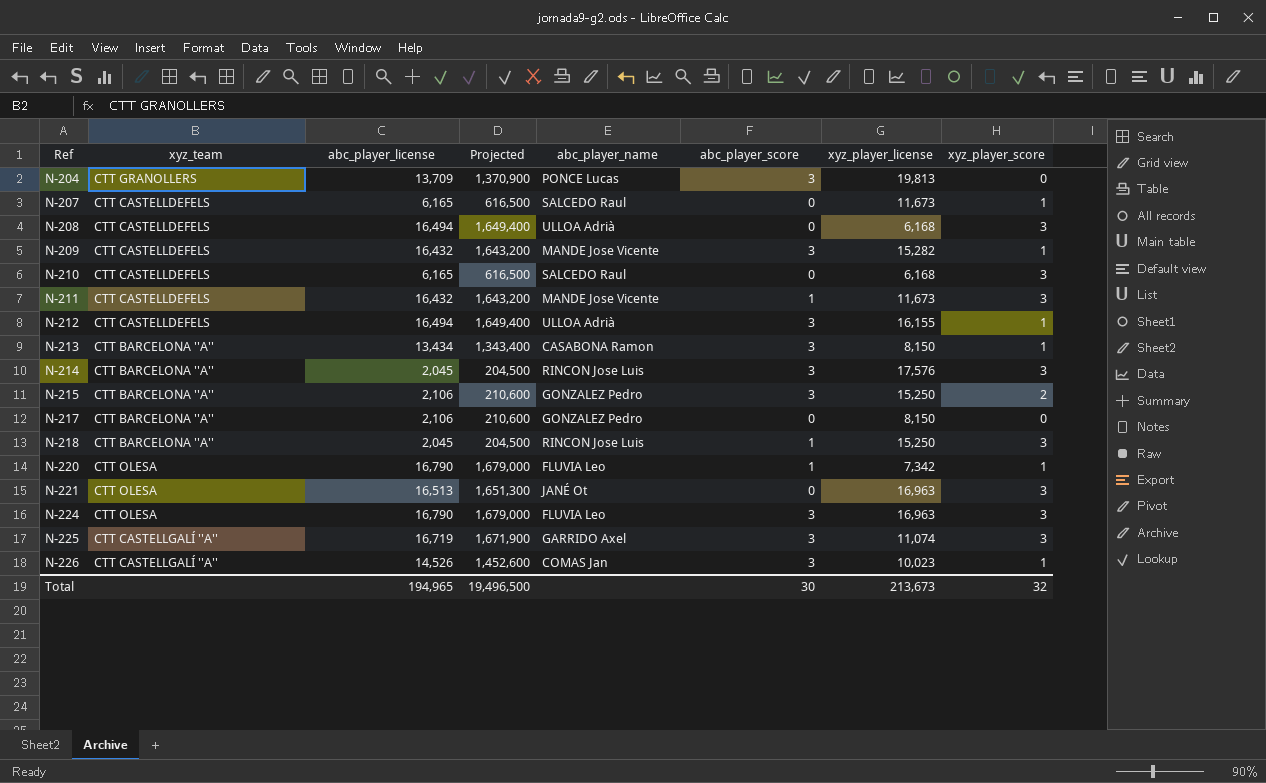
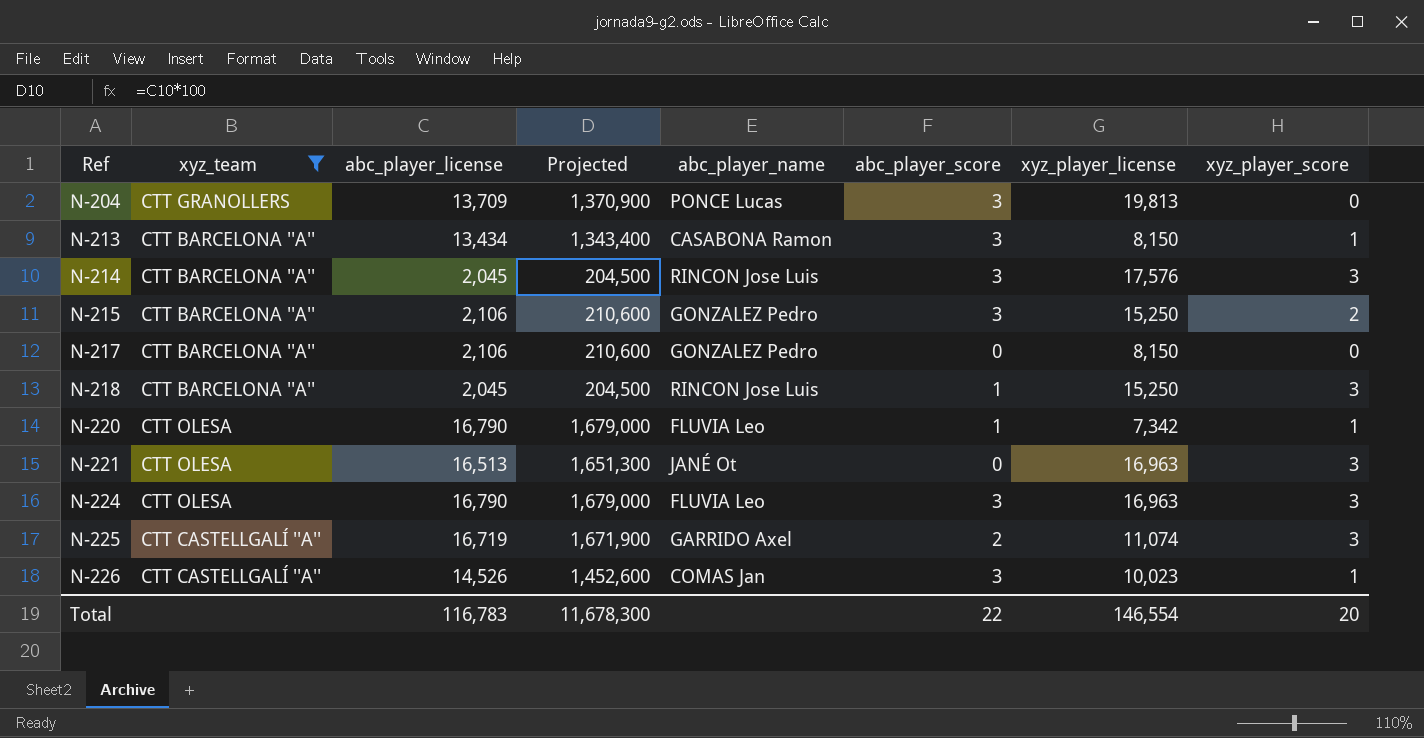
filter: none -> xyz_team != CTT CASTELLDEFELS
N-225 | abc_player_score: 3 -> 2
Total | abc_player_license: 194,965 -> 116,783
Total | Projected: 19,496,500 -> 11,678,300
Total | abc_player_score: 30 -> 22
Total | xyz_player_license: 213,673 -> 146,554
Total | xyz_player_score: 32 -> 20

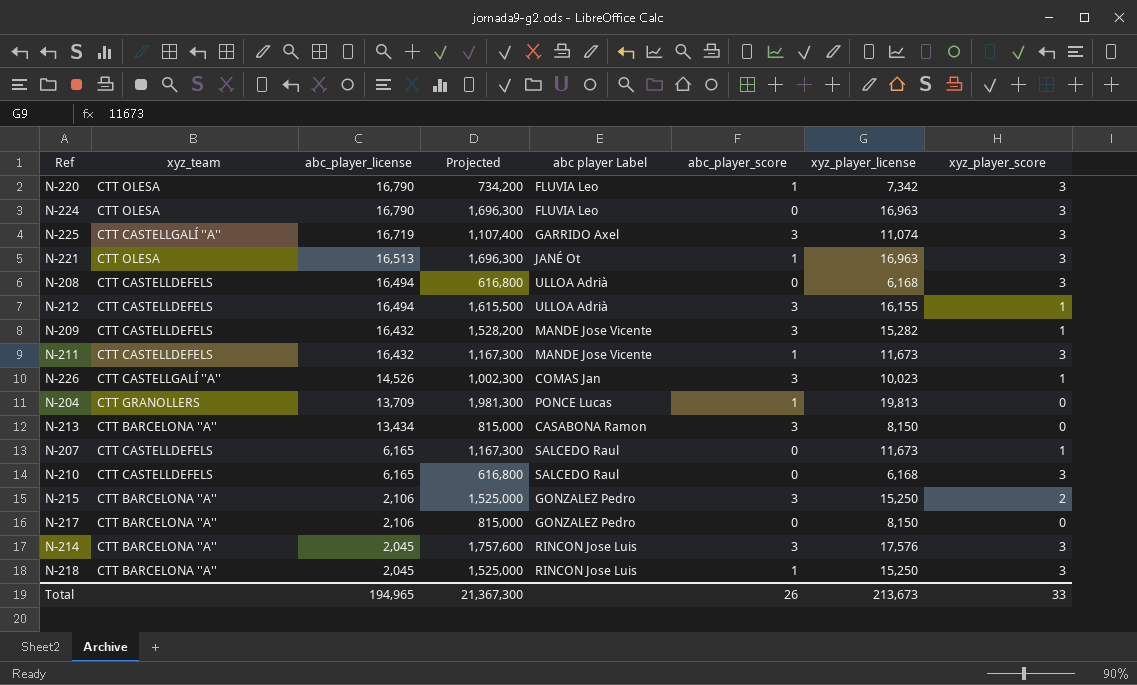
filter: xyz_team != CTT CASTELLDEFELS -> none
row order: Ref ascending -> abc_player_license descending
column Projected | formula: [abc_player_license] * 100 -> [xyz_player_license] * 100
column name: abc_player_name -> abc player Label
N-220 | xyz_player_score: 1 -> 3
N-224 | abc_player_score: 3 -> 0
N-225 | abc_player_score: 2 -> 3
N-221 | abc_player_score: 0 -> 1
N-204 | abc_player_score: 3 -> 1
N-213 | xyz_player_score: 1 -> 0
Total | abc_player_license: 116,783 -> 194,965
Total | Projected: 11,678,300 -> 21,367,300
Total | abc_player_score: 22 -> 26
Total | xyz_player_license: 146,554 -> 213,673
Total | xyz_player_score: 20 -> 33

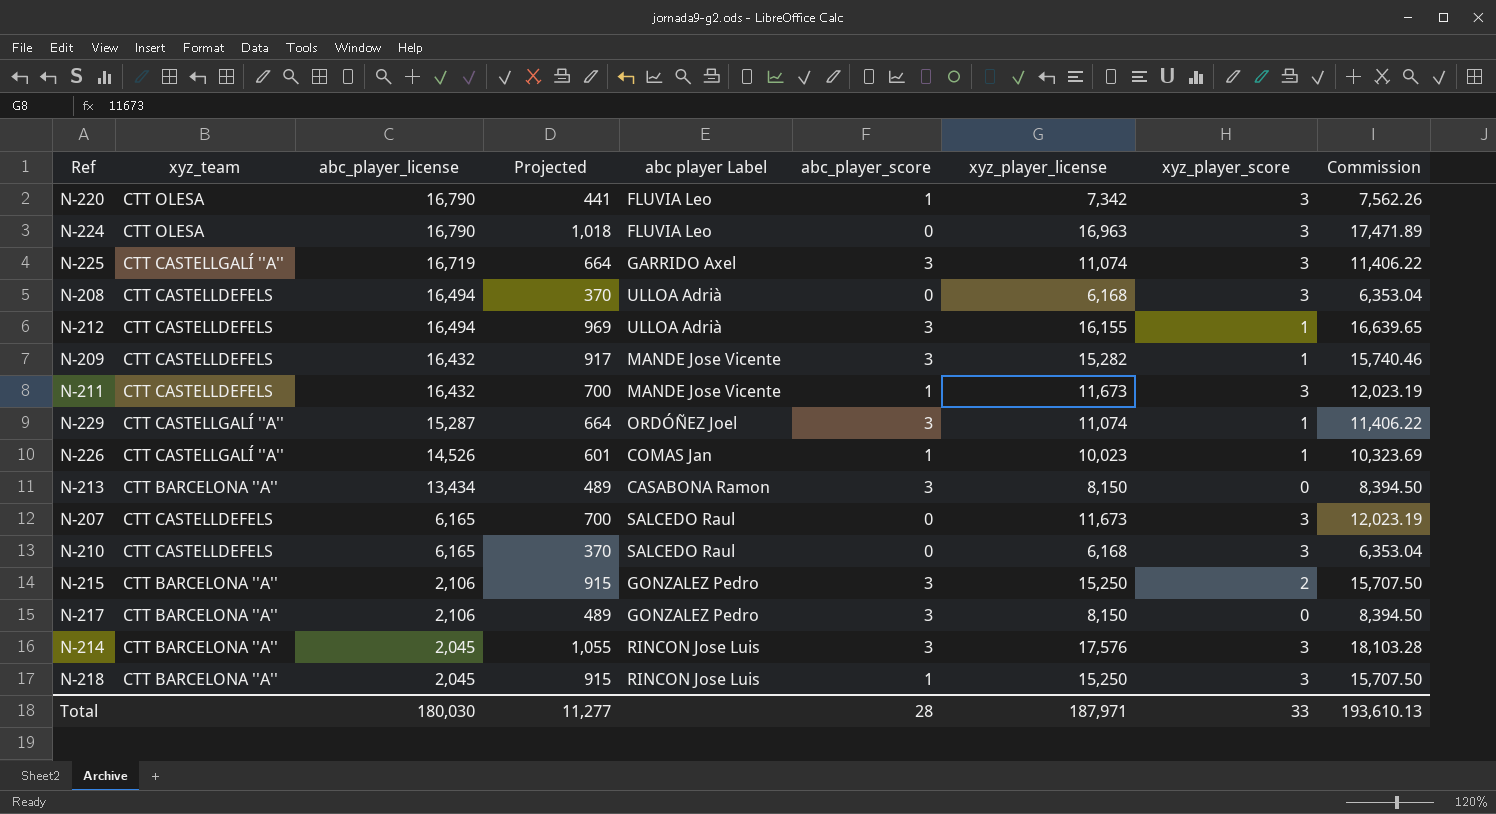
column Projected | formula: [xyz_player_license] * 100 -> [xyz_player_license] * 0.06
column Commission | formula: none -> [xyz_player_license] * 1.03
row N-221: CTT OLESA | 16,513 | 1,696,300 | JANÉ Ot | 1 | 16,963 | 3 -> none
row N-204: CTT GRANOLLERS | 13,709 | 1,981,300 | PONCE Lucas | 1 | 19,813 | 0 -> none
row N-229: none -> CTT CASTELLGALÍ ''A'' | 15,287 | 664 | ORDÓÑEZ Joel | 3 | 11,074 | 1 | 11,406.22
N-226 | abc_player_score: 3 -> 1
N-207 | xyz_player_score: 1 -> 3
N-217 | abc_player_score: 0 -> 3
Total | abc_player_license: 194,965 -> 180,030
Total | Projected: 21,367,300 -> 11,277
Total | abc_player_score: 26 -> 28
Total | xyz_player_license: 213,673 -> 187,971

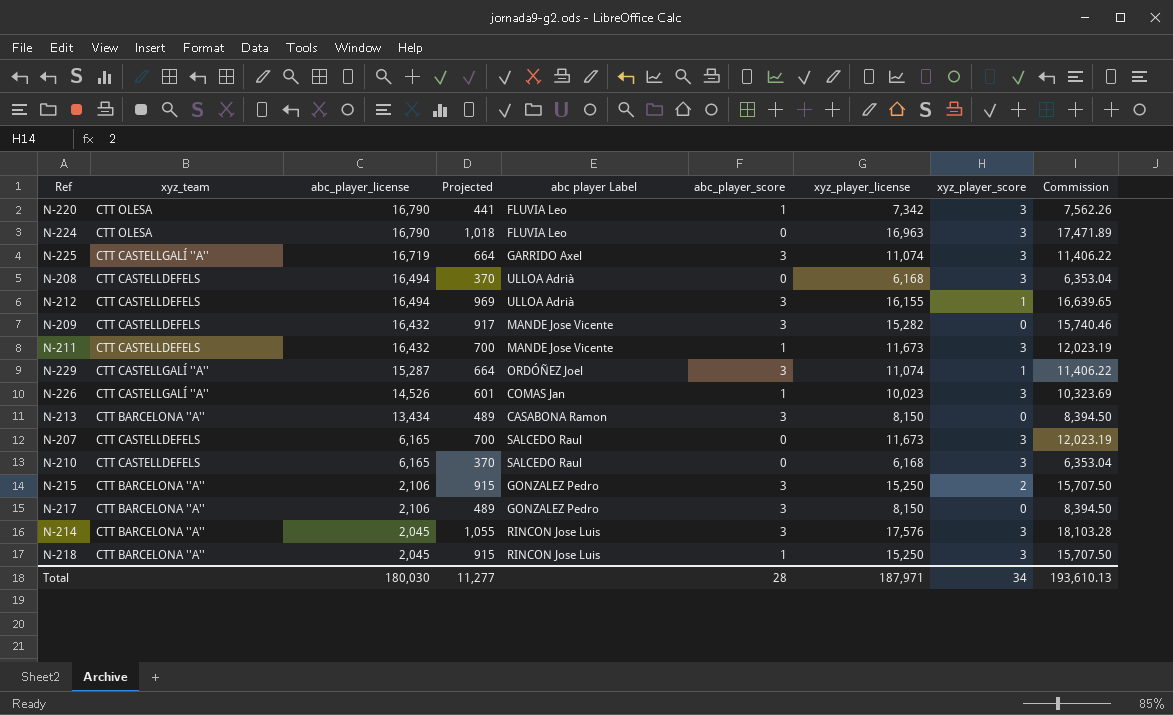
N-209 | xyz_player_score: 1 -> 0
N-226 | xyz_player_score: 1 -> 3
Total | xyz_player_score: 33 -> 34

